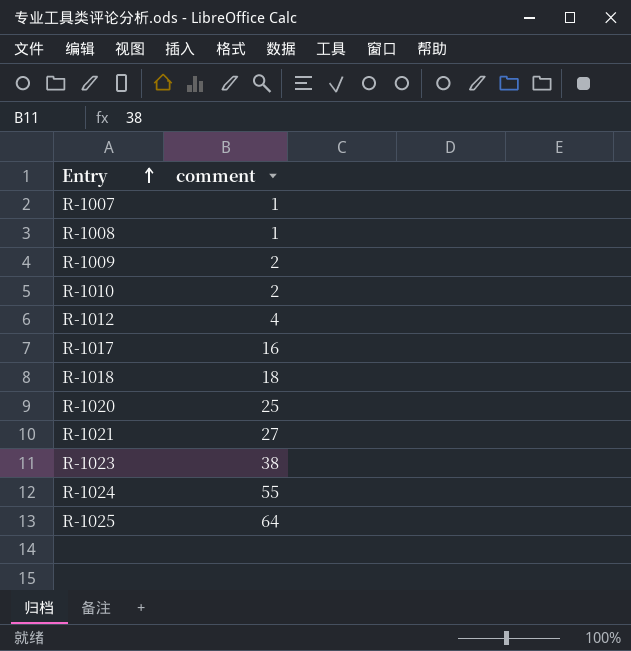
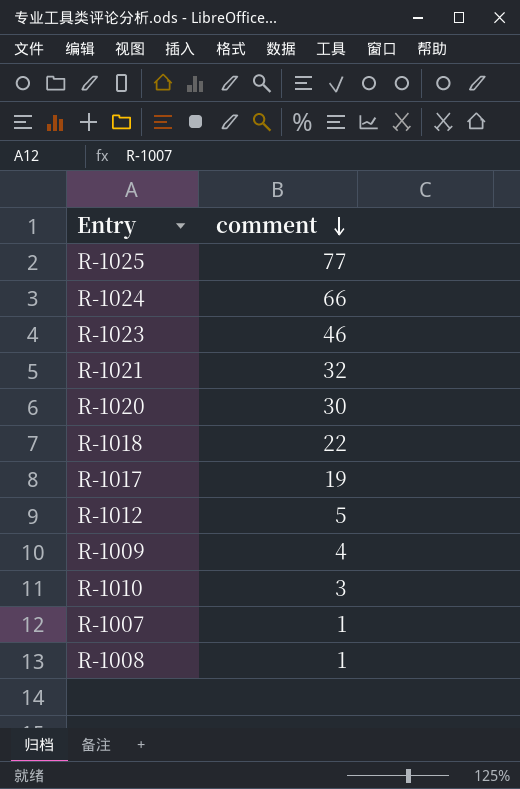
row order: Entry ascending -> comment descending
R-1025 | comment: 64 -> 77
R-1024 | comment: 55 -> 66
R-1023 | comment: 38 -> 46
R-1021 | comment: 27 -> 32
R-1020 | comment: 25 -> 30
R-1018 | comment: 18 -> 22
R-1017 | comment: 16 -> 19
R-1012 | comment: 4 -> 5
R-1009 | comment: 2 -> 4
R-1010 | comment: 2 -> 3

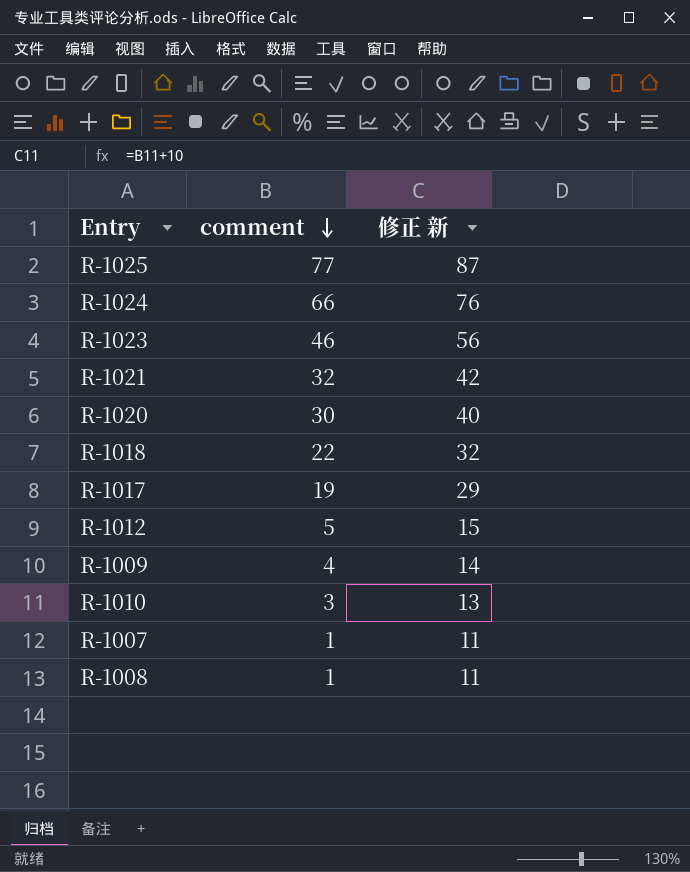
column 修正 新 | formula: none -> [comment] + 10

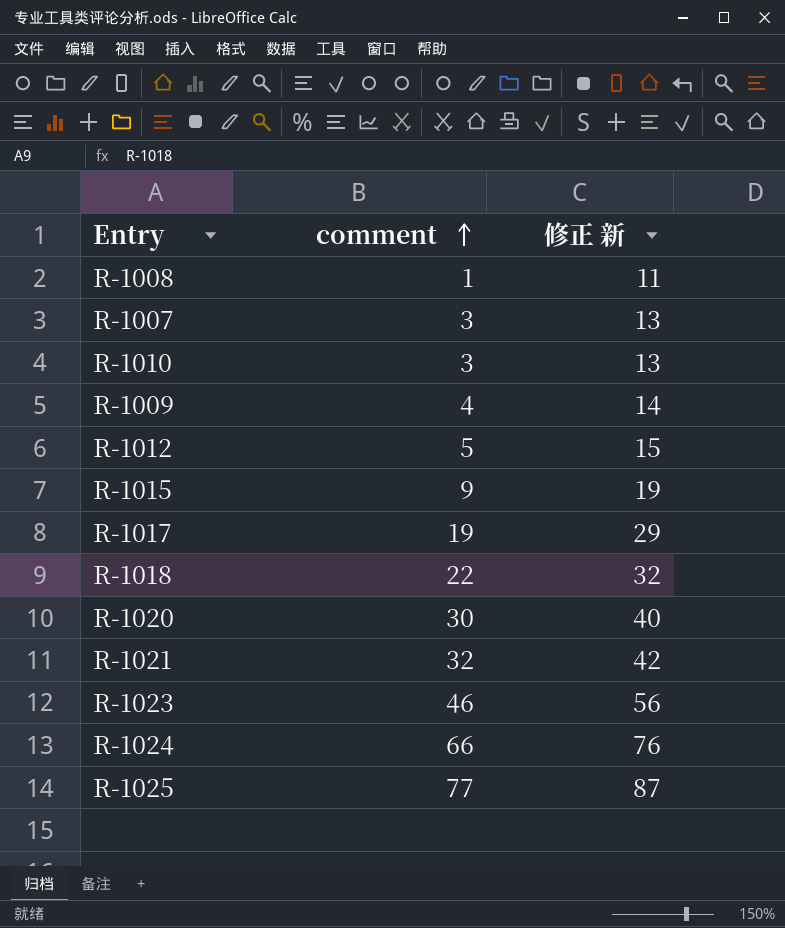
row order: comment descending -> comment ascending
R-1007 | comment: 1 -> 3
R-1007 | 修正 新: 11 -> 13
row R-1015: none -> 9 | 19

